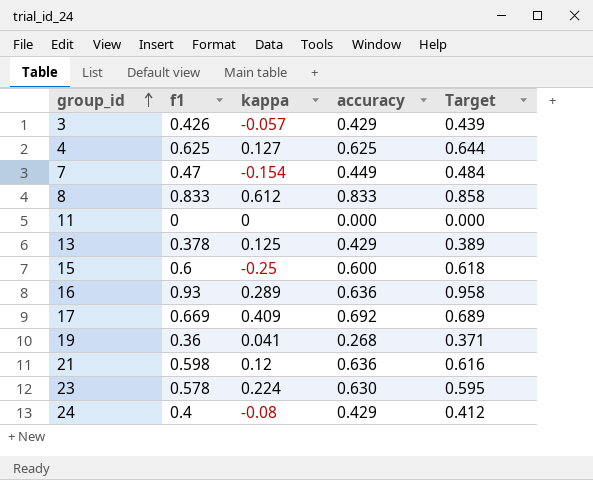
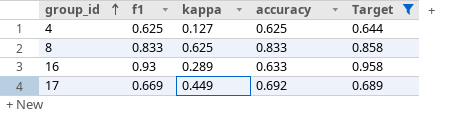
filter: none -> Target >= 0.644
8 | kappa: 0.612 -> 0.625
16 | accuracy: 0.636 -> 0.633
17 | kappa: 0.409 -> 0.449

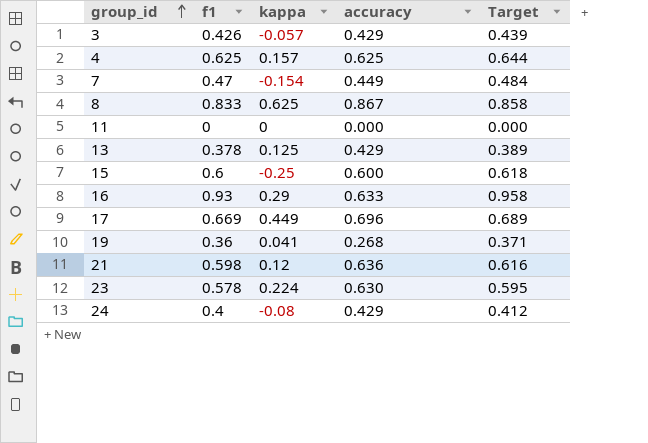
filter: Target >= 0.644 -> none
4 | kappa: 0.127 -> 0.157
8 | accuracy: 0.833 -> 0.867
16 | kappa: 0.289 -> 0.29
17 | accuracy: 0.692 -> 0.696

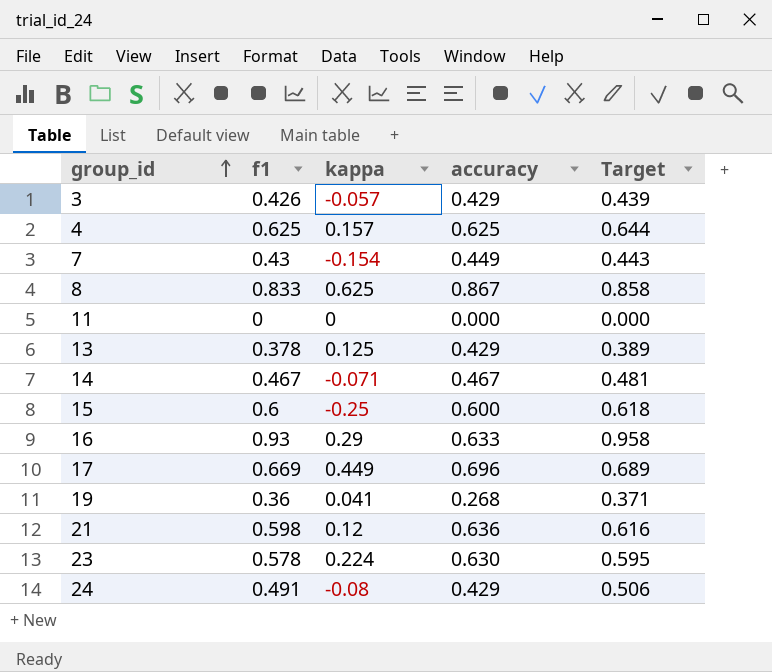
7 | f1: 0.47 -> 0.43
7 | Target: 0.484 -> 0.443
row 14: none -> 0.467 | -0.071 | 0.467 | 0.481
24 | f1: 0.4 -> 0.491
24 | Target: 0.412 -> 0.506

